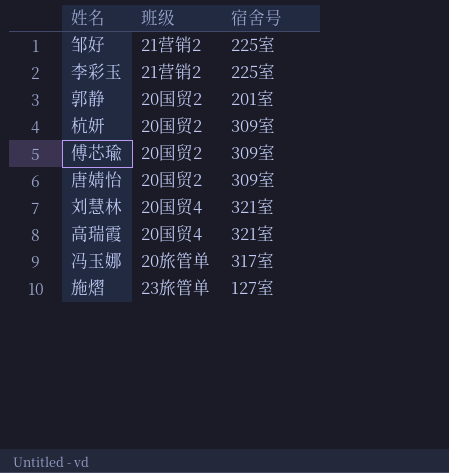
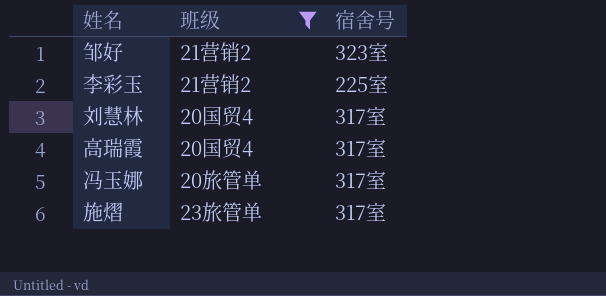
filter: none -> 班级 != 20国贸2
邹好 | 宿舍号: 225室 -> 323室
刘慧林 | 宿舍号: 321室 -> 317室
高瑞霞 | 宿舍号: 321室 -> 317室
施熠 | 宿舍号: 127室 -> 317室

